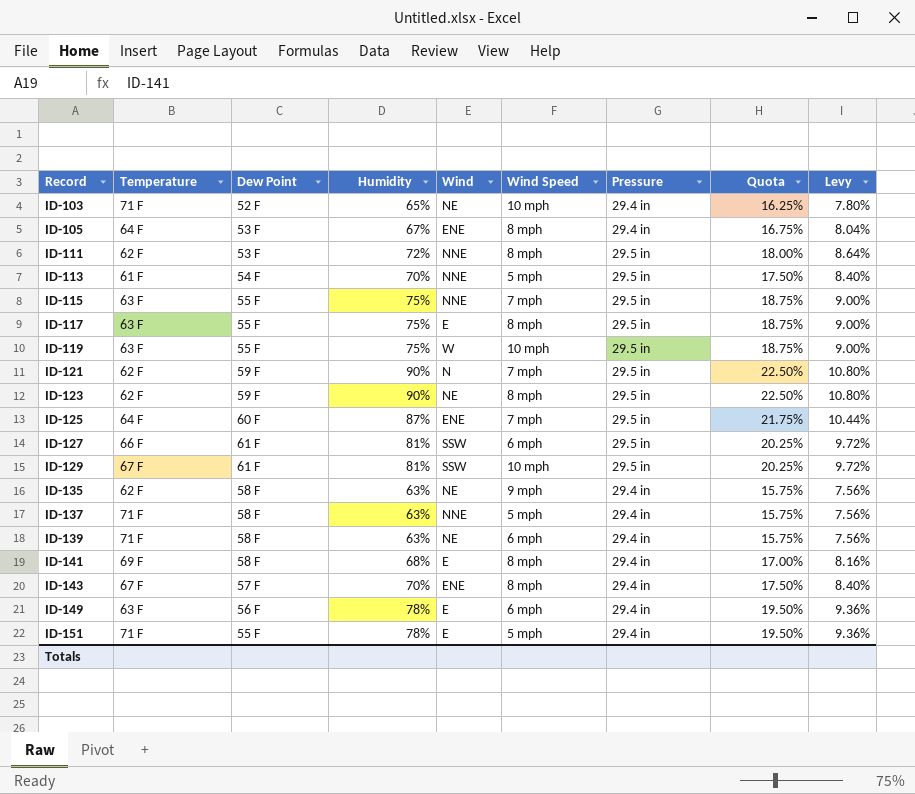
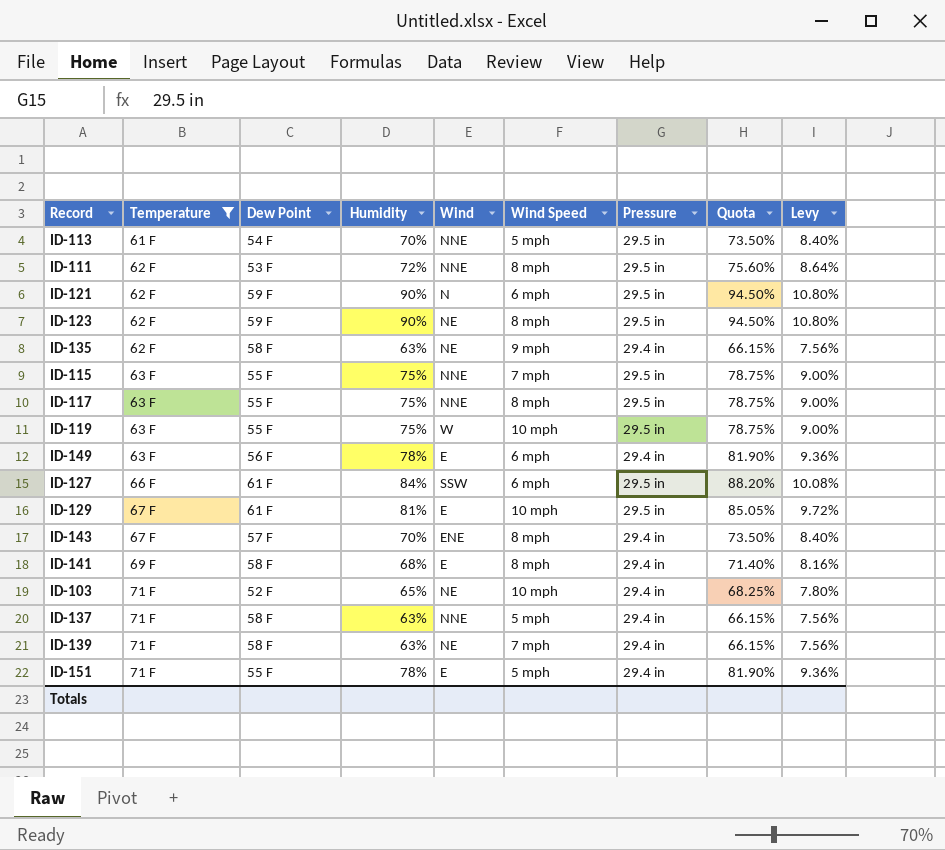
filter: none -> Temperature != 64 F
row order: Record ascending -> Temperature ascending
column Quota | formula: [Humidity] * 0.25 -> [Humidity] * 1.05
ID-121 | Wind Speed: 7 mph -> 6 mph
ID-117 | Wind: E -> NNE
ID-127 | Humidity: 81% -> 84%
ID-127 | Levy: 9.72% -> 10.08%
ID-129 | Wind: SSW -> E
ID-139 | Wind Speed: 6 mph -> 7 mph

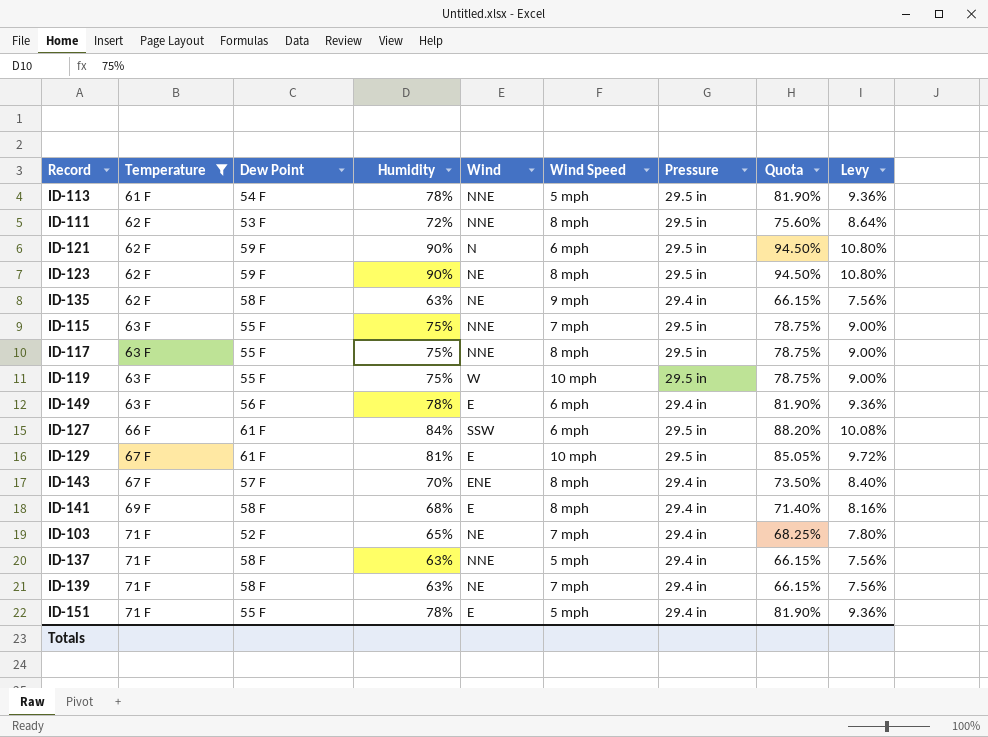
ID-113 | Humidity: 70% -> 78%
ID-113 | Quota: 73.50% -> 81.90%
ID-113 | Levy: 8.40% -> 9.36%
ID-103 | Wind Speed: 10 mph -> 7 mph

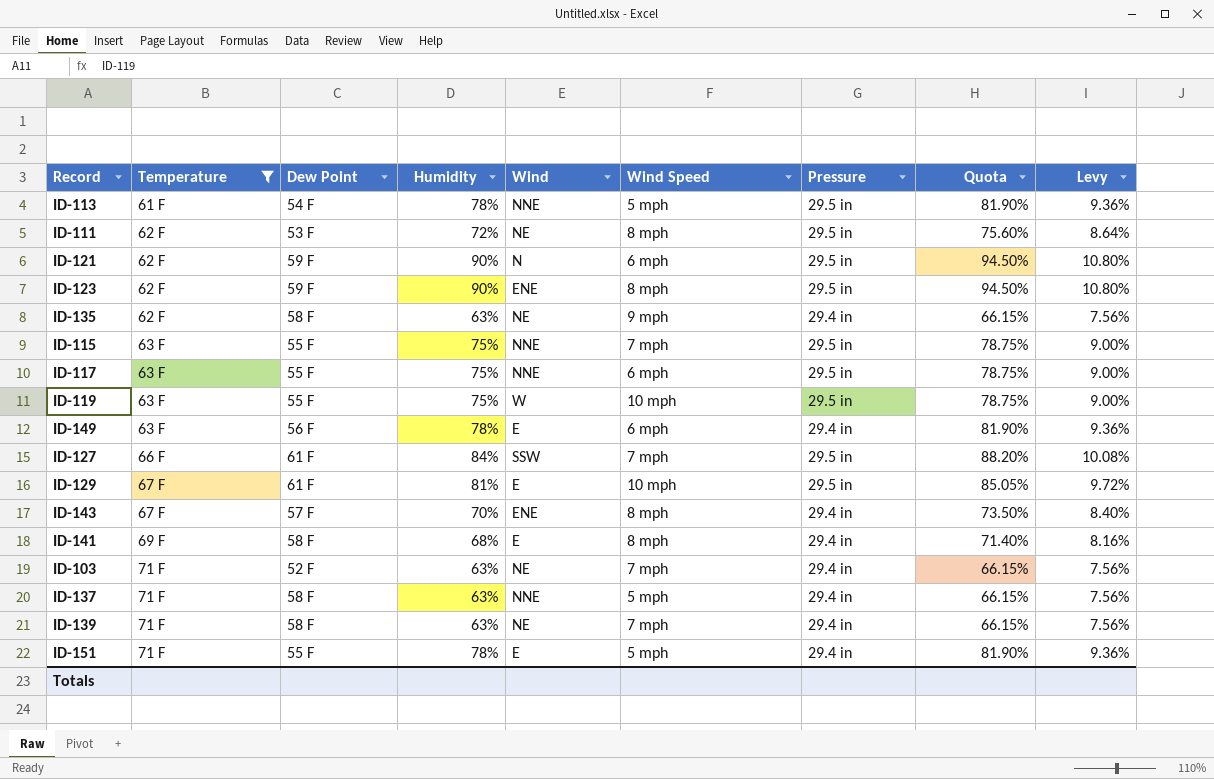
ID-111 | Wind: NNE -> NE
ID-123 | Wind: NE -> ENE
ID-117 | Wind Speed: 8 mph -> 6 mph
ID-127 | Wind Speed: 6 mph -> 7 mph
ID-103 | Humidity: 65% -> 63%
ID-103 | Quota: 68.25% -> 66.15%
ID-103 | Levy: 7.80% -> 7.56%

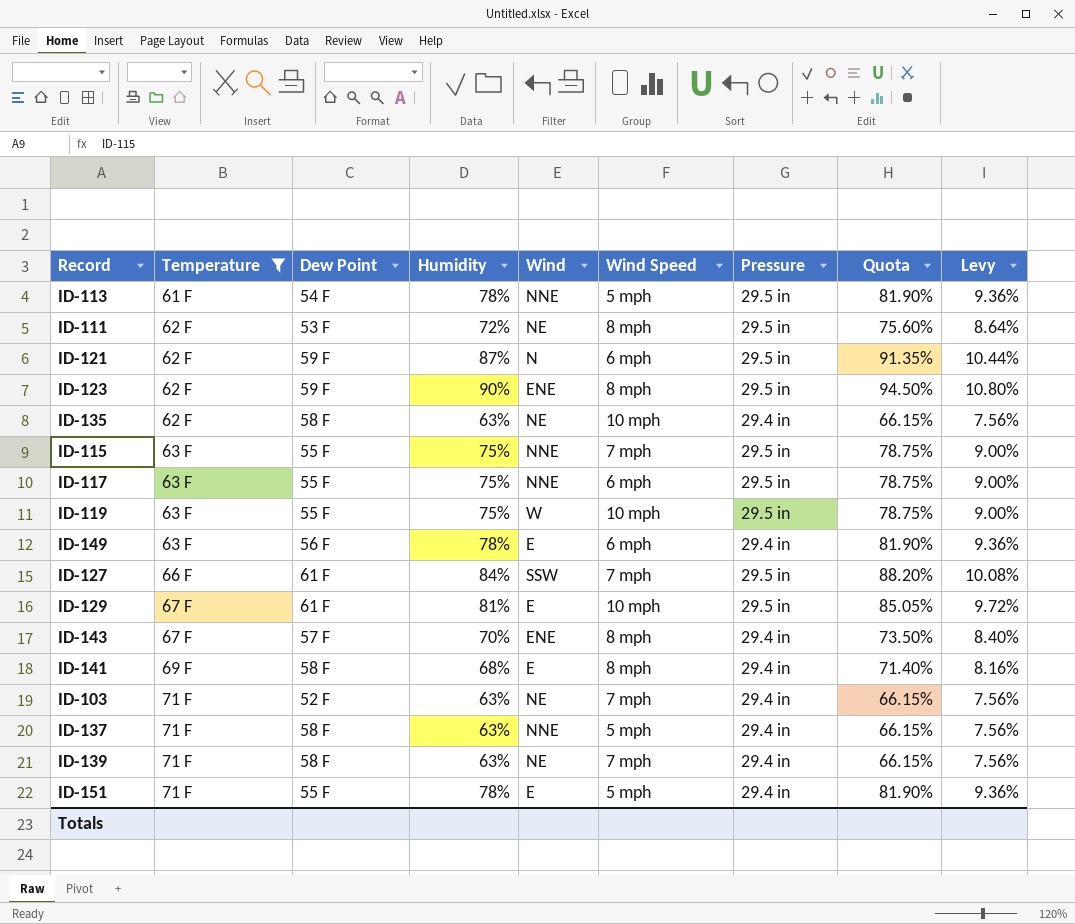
ID-121 | Humidity: 90% -> 87%
ID-121 | Quota: 94.50% -> 91.35%
ID-121 | Levy: 10.80% -> 10.44%
ID-135 | Wind Speed: 9 mph -> 10 mph

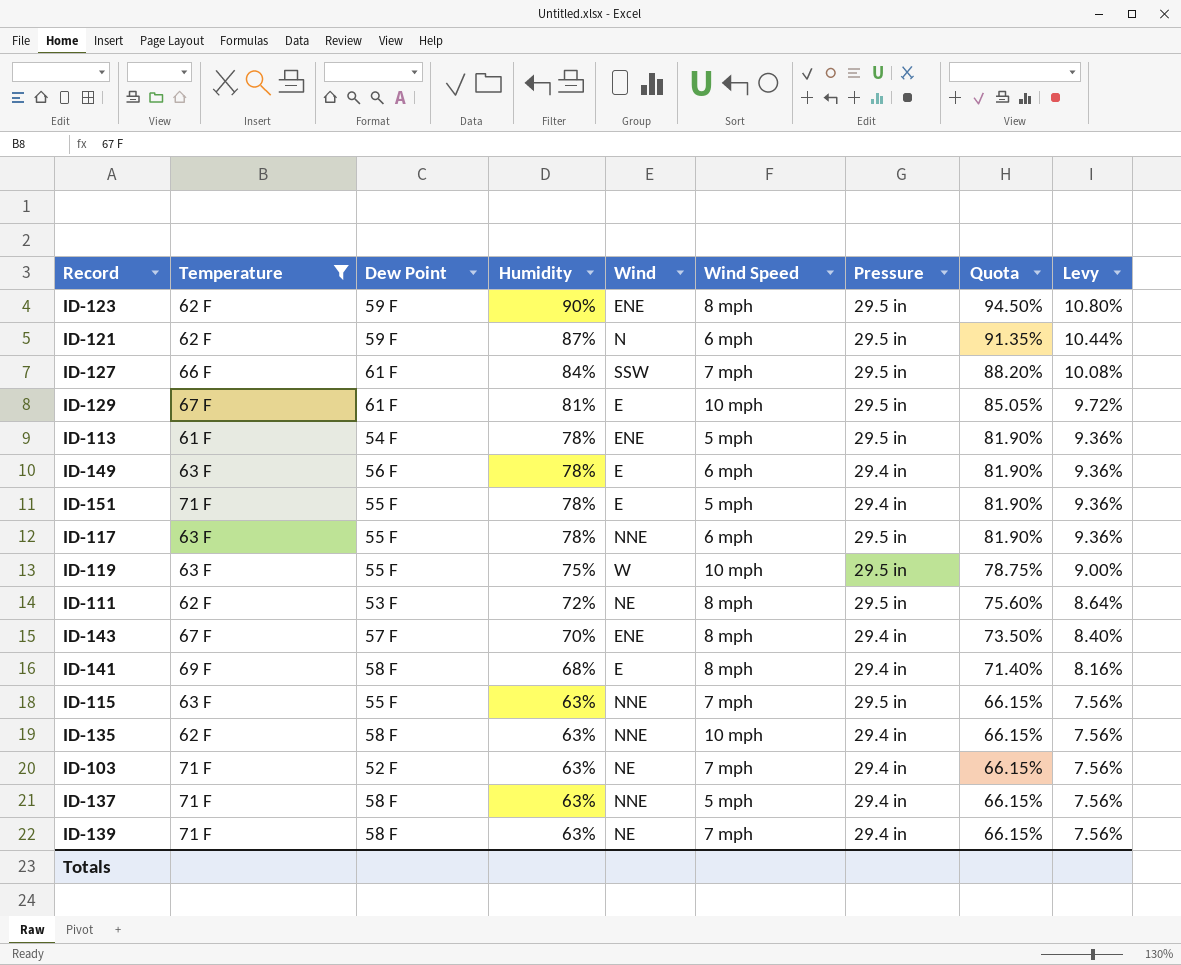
row order: Temperature ascending -> Humidity descending
ID-113 | Wind: NNE -> ENE
ID-117 | Humidity: 75% -> 78%
ID-117 | Quota: 78.75% -> 81.90%
ID-117 | Levy: 9.00% -> 9.36%
ID-115 | Humidity: 75% -> 63%
ID-115 | Quota: 78.75% -> 66.15%
ID-115 | Levy: 9.00% -> 7.56%
ID-135 | Wind: NE -> NNE

